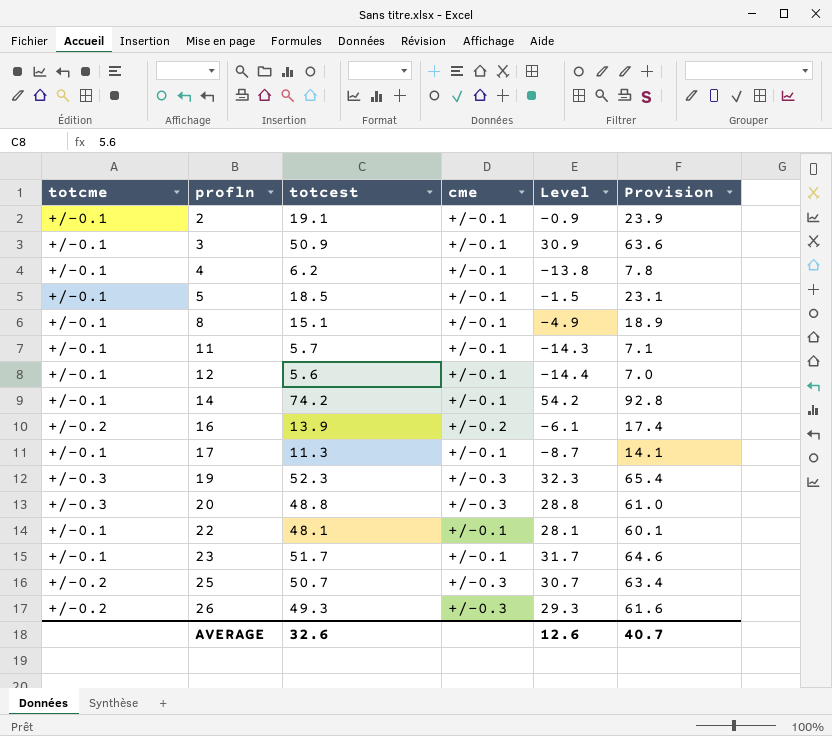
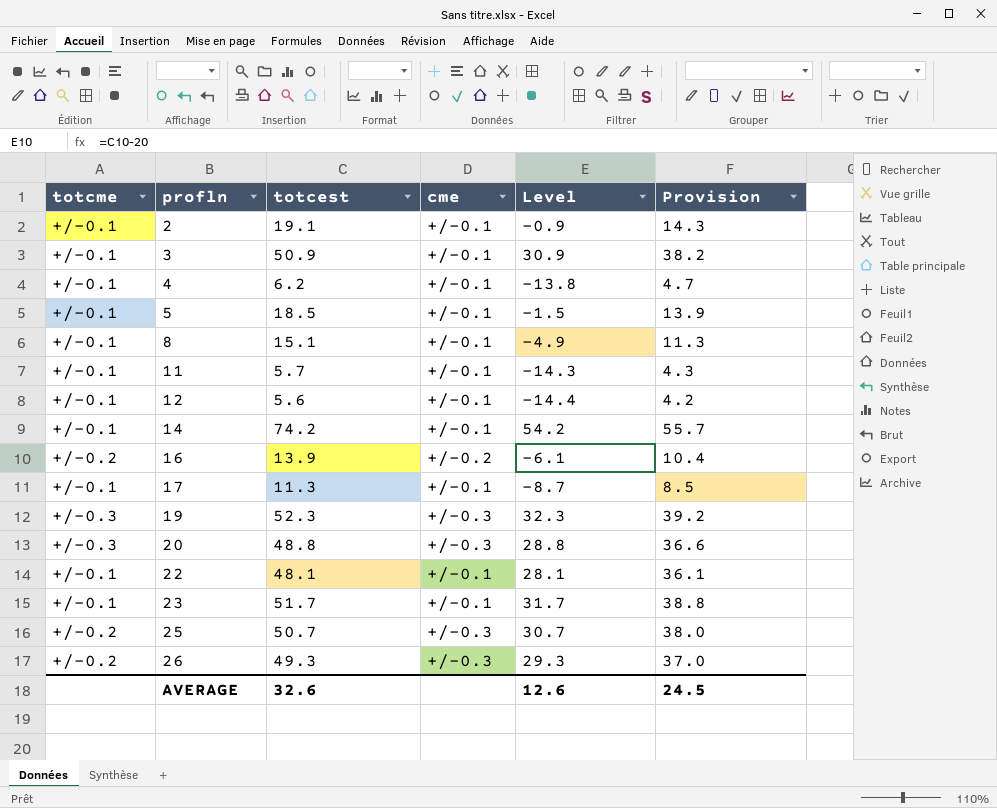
column Provision | formula: [totcest] * 1.25 -> [totcest] * 0.75
AVERAGE | Provision: 40.7 -> 24.5

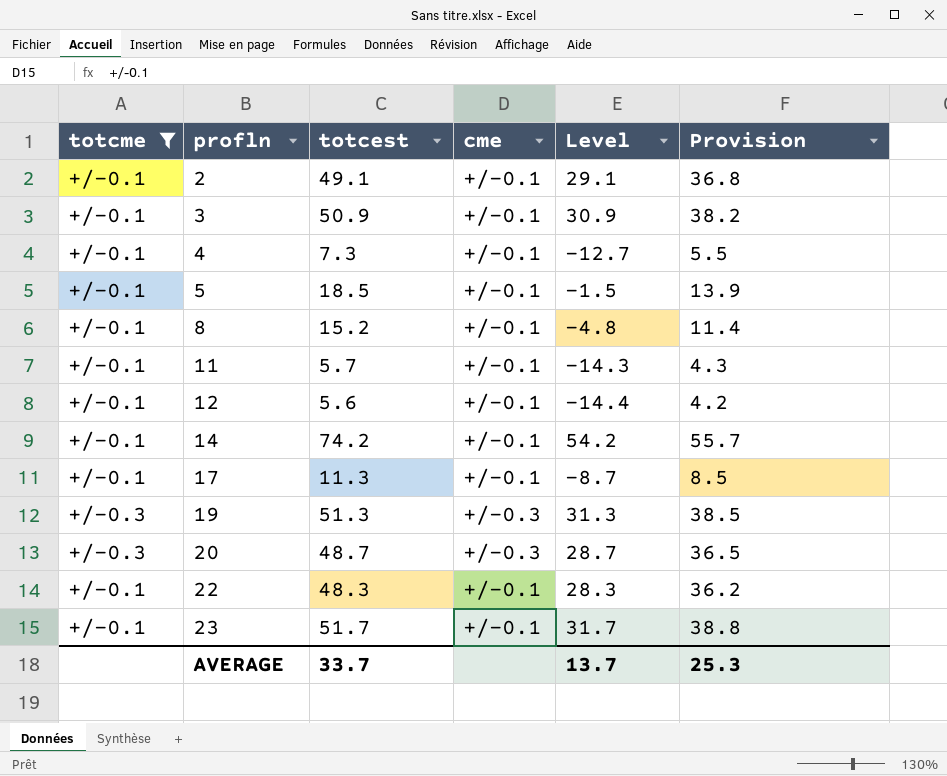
filter: none -> totcme != +/-0.2
2 | totcest: 19.1 -> 49.1
2 | Level: -0.9 -> 29.1
2 | Provision: 14.3 -> 36.8
4 | totcest: 6.2 -> 7.3
4 | Level: -13.8 -> -12.7
4 | Provision: 4.7 -> 5.5
8 | totcest: 15.1 -> 15.2
8 | Level: -4.9 -> -4.8
8 | Provision: 11.3 -> 11.4
19 | totcest: 52.3 -> 51.3
19 | Level: 32.3 -> 31.3
19 | Provision: 39.2 -> 38.5
20 | totcest: 48.8 -> 48.7
20 | Level: 28.8 -> 28.7
20 | Provision: 36.6 -> 36.5
22 | totcest: 48.1 -> 48.3
22 | Level: 28.1 -> 28.3
22 | Provision: 36.1 -> 36.2
AVERAGE | totcest: 32.6 -> 33.7
AVERAGE | Level: 12.6 -> 13.7
AVERAGE | Provision: 24.5 -> 25.3

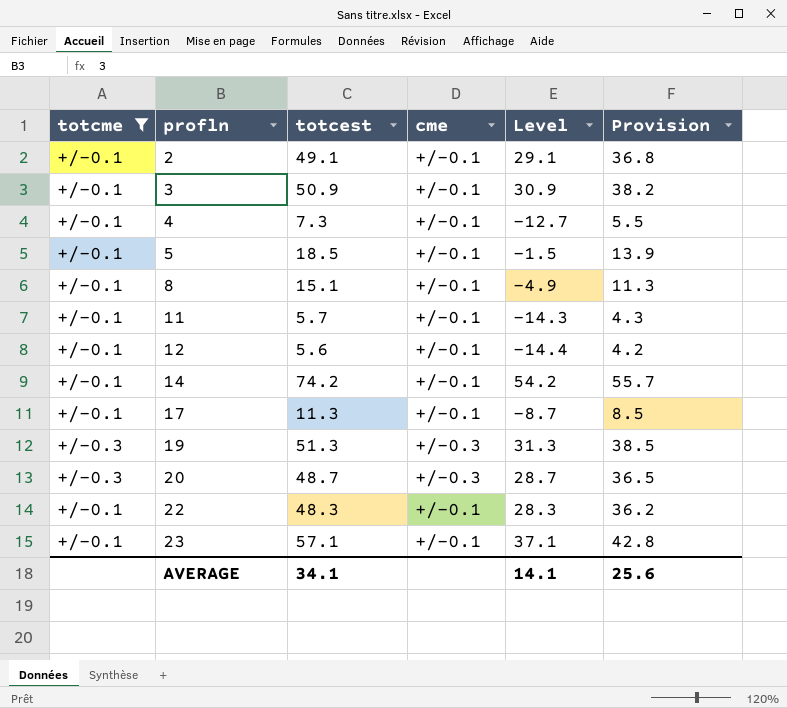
8 | totcest: 15.2 -> 15.1
8 | Level: -4.8 -> -4.9
8 | Provision: 11.4 -> 11.3
23 | totcest: 51.7 -> 57.1
23 | Level: 31.7 -> 37.1
23 | Provision: 38.8 -> 42.8
AVERAGE | totcest: 33.7 -> 34.1
AVERAGE | Level: 13.7 -> 14.1
AVERAGE | Provision: 25.3 -> 25.6

